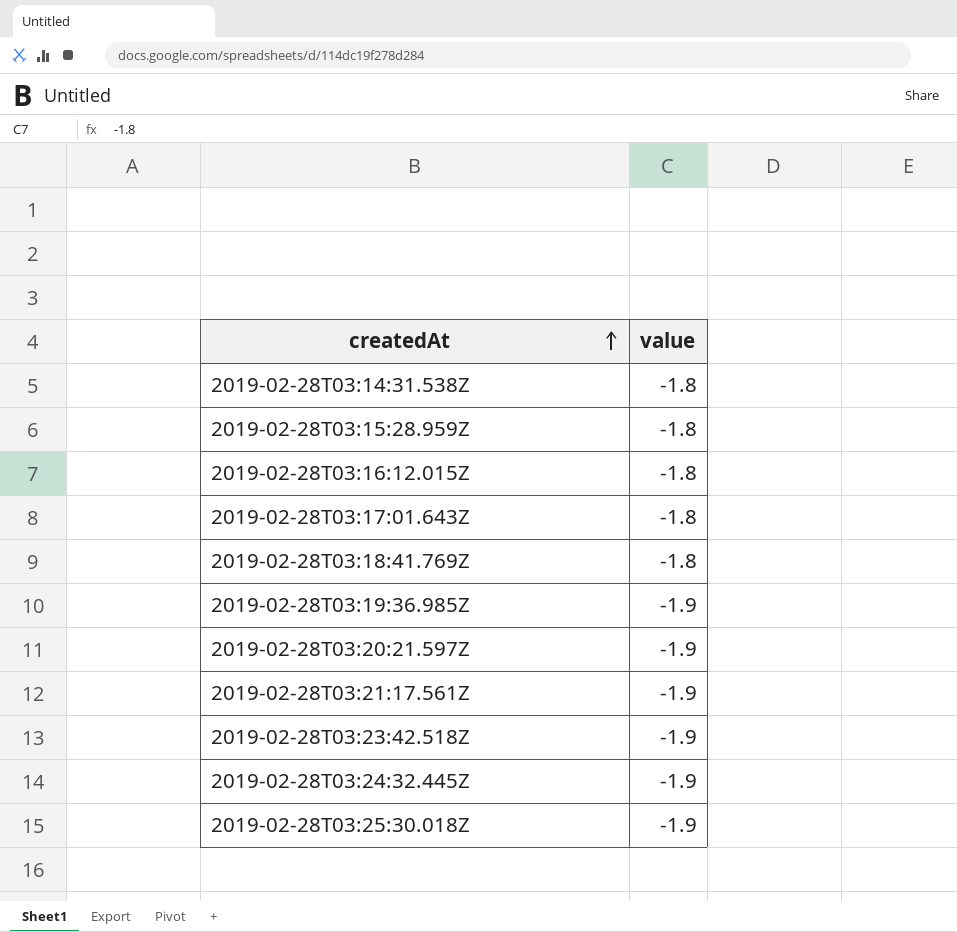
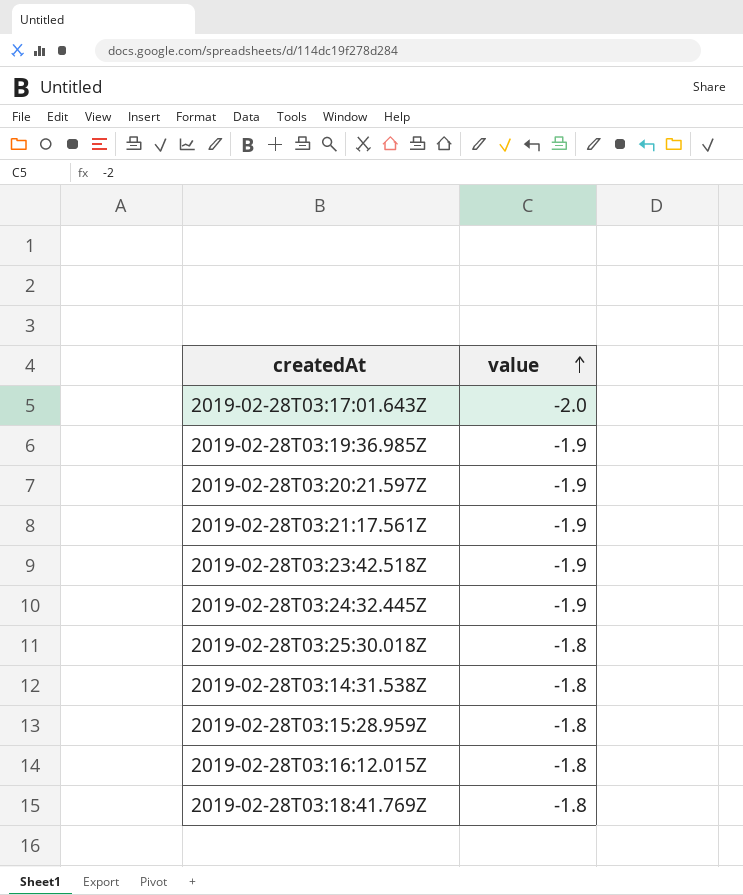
row order: createdAt ascending -> value ascending
2019-02-28T03:17:01.643Z | value: -1.8 -> -2.0
2019-02-28T03:25:30.018Z | value: -1.9 -> -1.8

